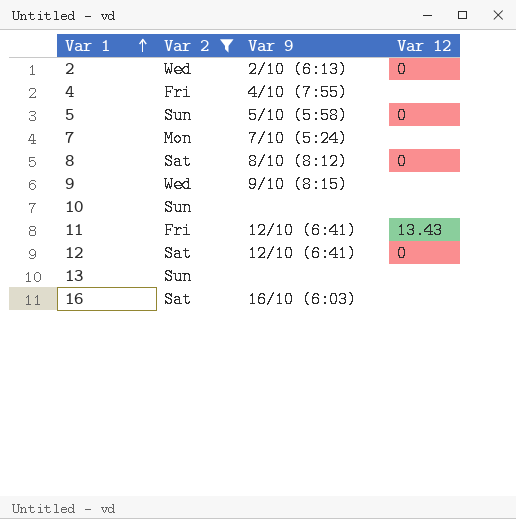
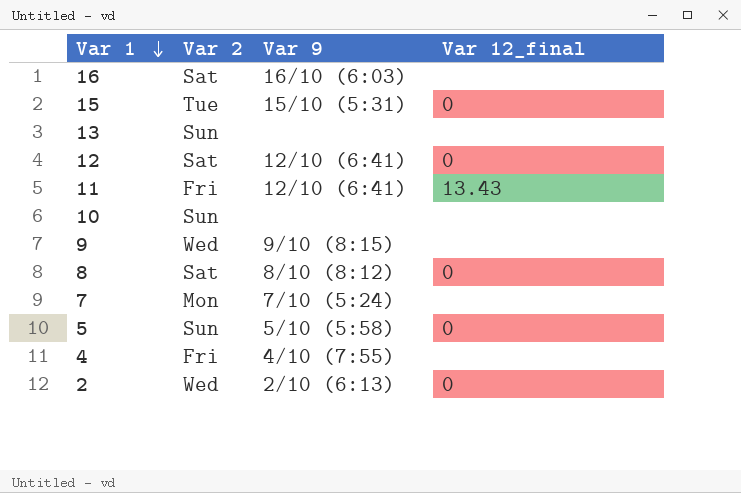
filter: Var 2 != Tue -> none
row order: Var 1 ascending -> Var 1 descending
column name: Var 12 -> Var 12_final

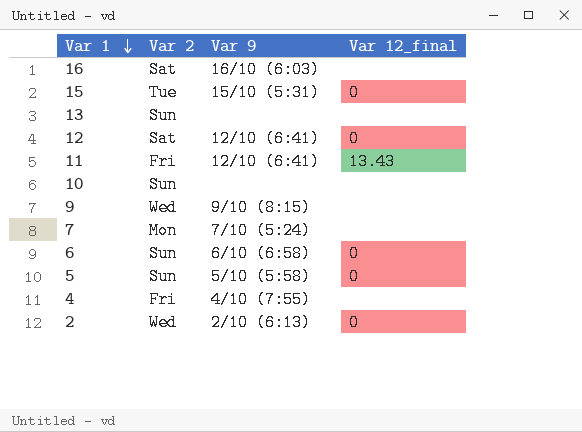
row 8: Sat | 8/10 (8:12) | 0 -> none
row 6: none -> Sun | 6/10 (6:58) | 0

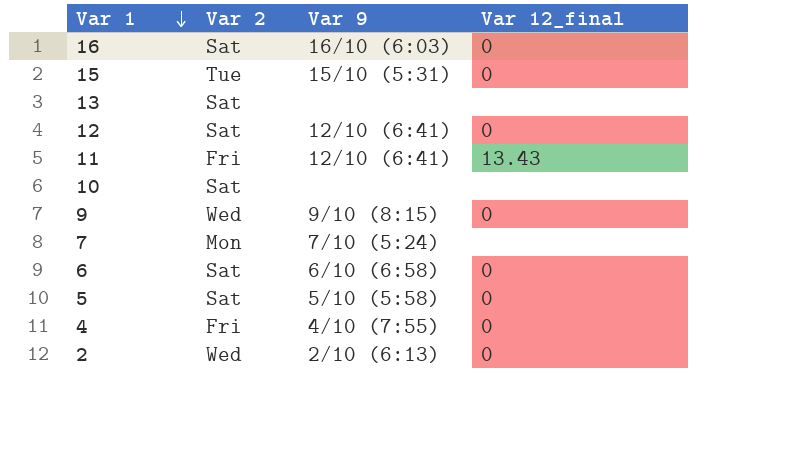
16 | Var 12_final: none -> 0
13 | Var 2: Sun -> Sat
10 | Var 2: Sun -> Sat
9 | Var 12_final: none -> 0
6 | Var 2: Sun -> Sat
5 | Var 2: Sun -> Sat
4 | Var 12_final: none -> 0

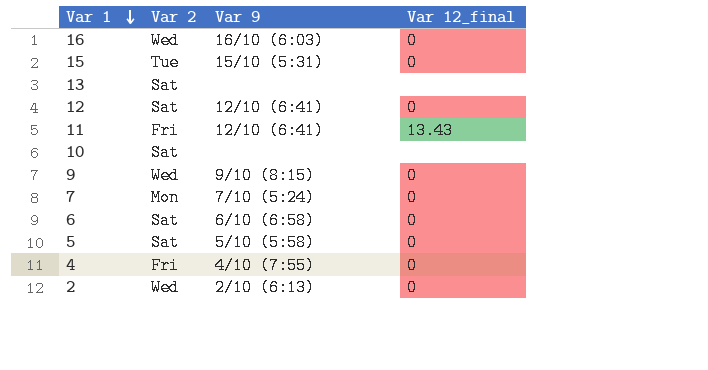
16 | Var 2: Sat -> Wed
7 | Var 12_final: none -> 0

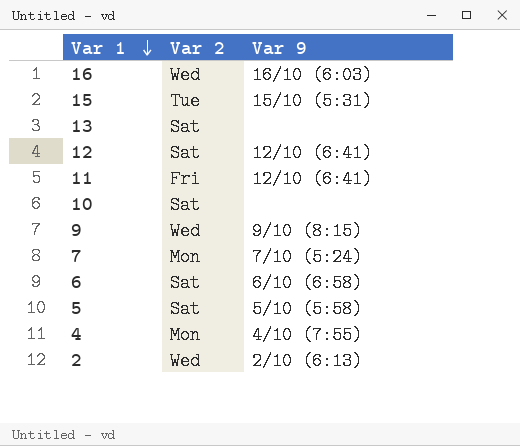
column Var 12_final | position: 4 -> none
4 | Var 2: Fri -> Mon

